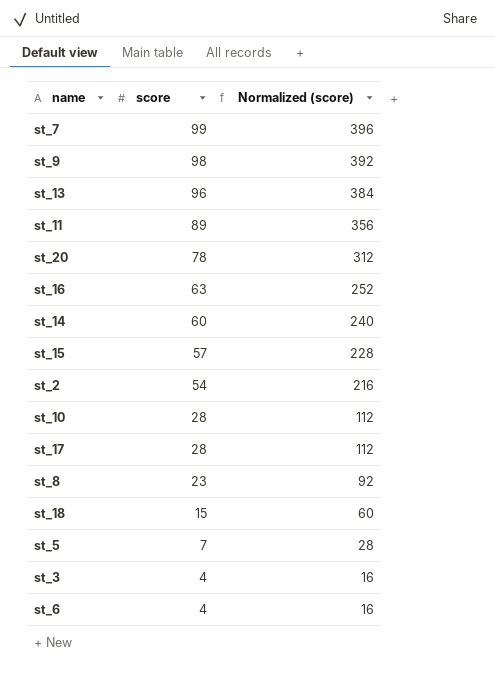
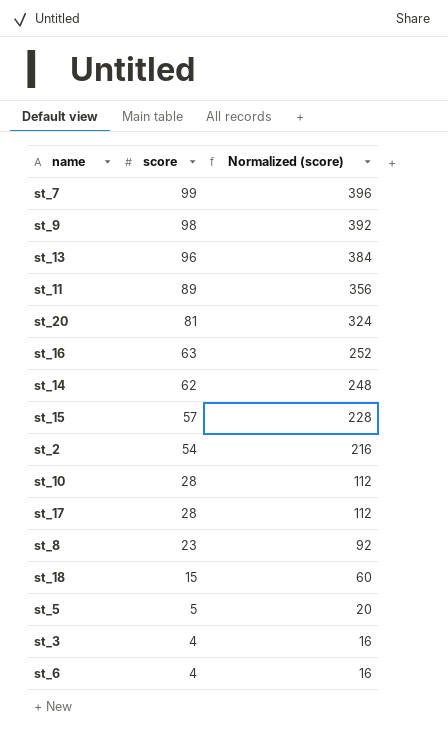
st_20 | score: 78 -> 81
st_20 | Normalized (score): 312 -> 324
st_14 | score: 60 -> 62
st_14 | Normalized (score): 240 -> 248
st_5 | score: 7 -> 5
st_5 | Normalized (score): 28 -> 20

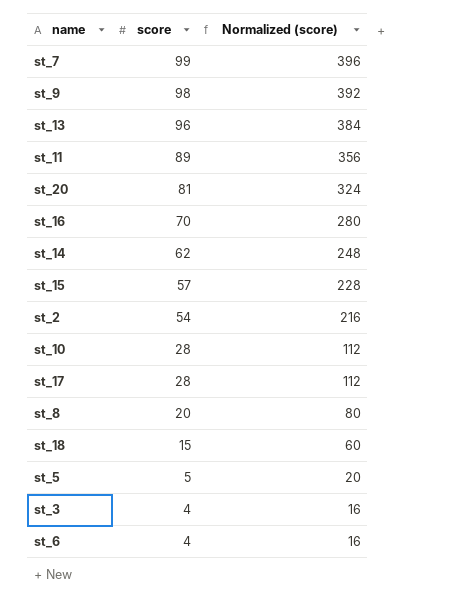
st_16 | score: 63 -> 70
st_16 | Normalized (score): 252 -> 280
st_8 | score: 23 -> 20
st_8 | Normalized (score): 92 -> 80

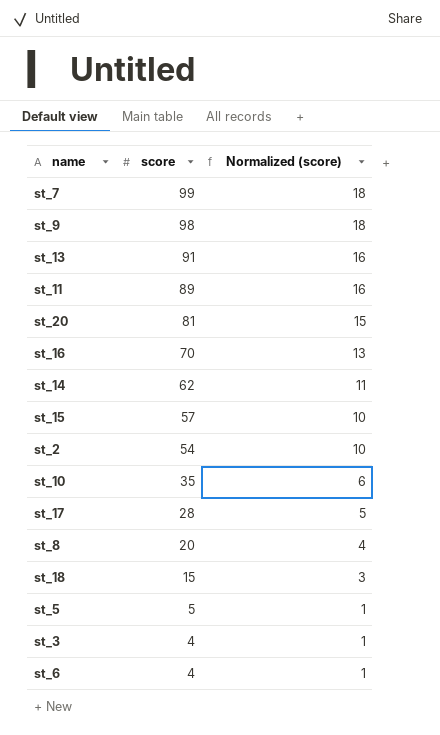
column Normalized (score) | formula: [score] * 4 -> [score] * 0.18
st_13 | score: 96 -> 91
st_10 | score: 28 -> 35

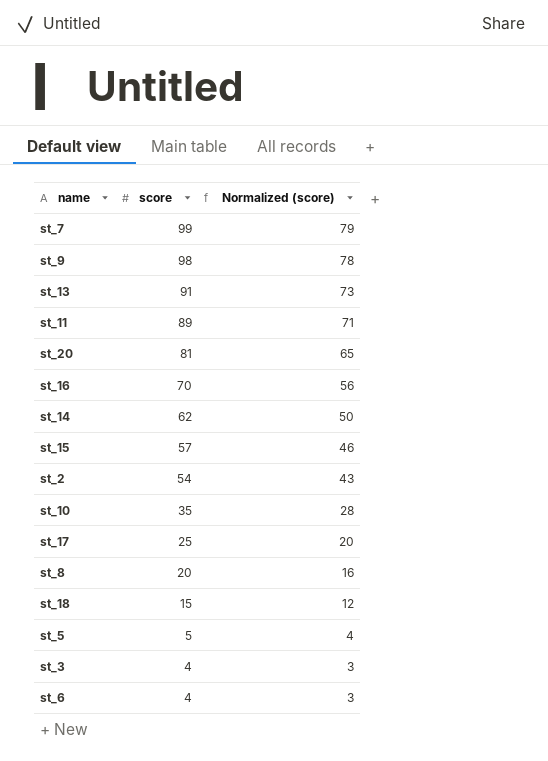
column Normalized (score) | formula: [score] * 0.18 -> [score] * 0.8
st_17 | score: 28 -> 25

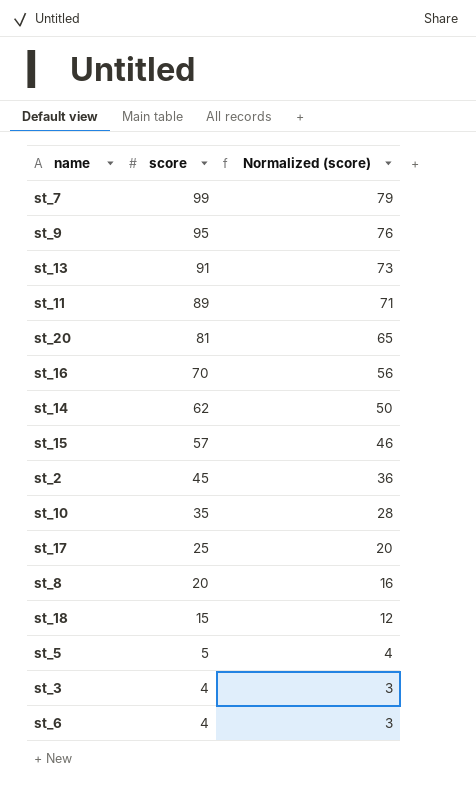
st_9 | score: 98 -> 95
st_9 | Normalized (score): 78 -> 76
st_2 | score: 54 -> 45
st_2 | Normalized (score): 43 -> 36

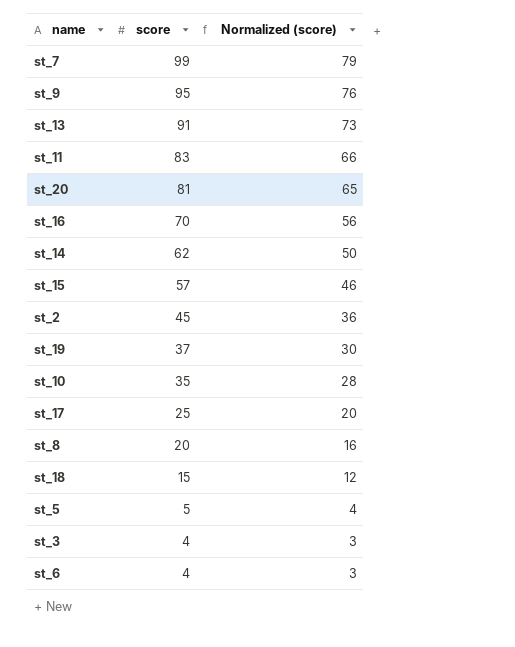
st_11 | score: 89 -> 83
st_11 | Normalized (score): 71 -> 66
row st_19: none -> 37 | 30

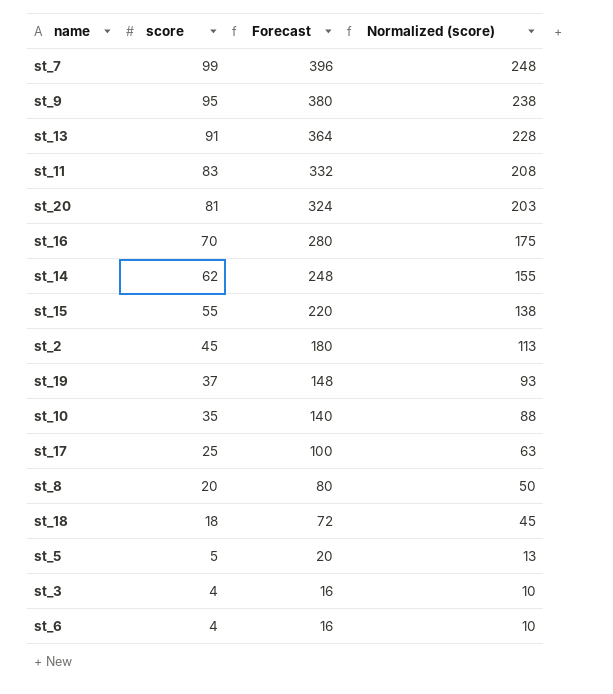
column Forecast | formula: none -> [score] * 4
column Normalized (score) | formula: [score] * 0.8 -> [score] * 2.5
st_15 | score: 57 -> 55
st_18 | score: 15 -> 18

